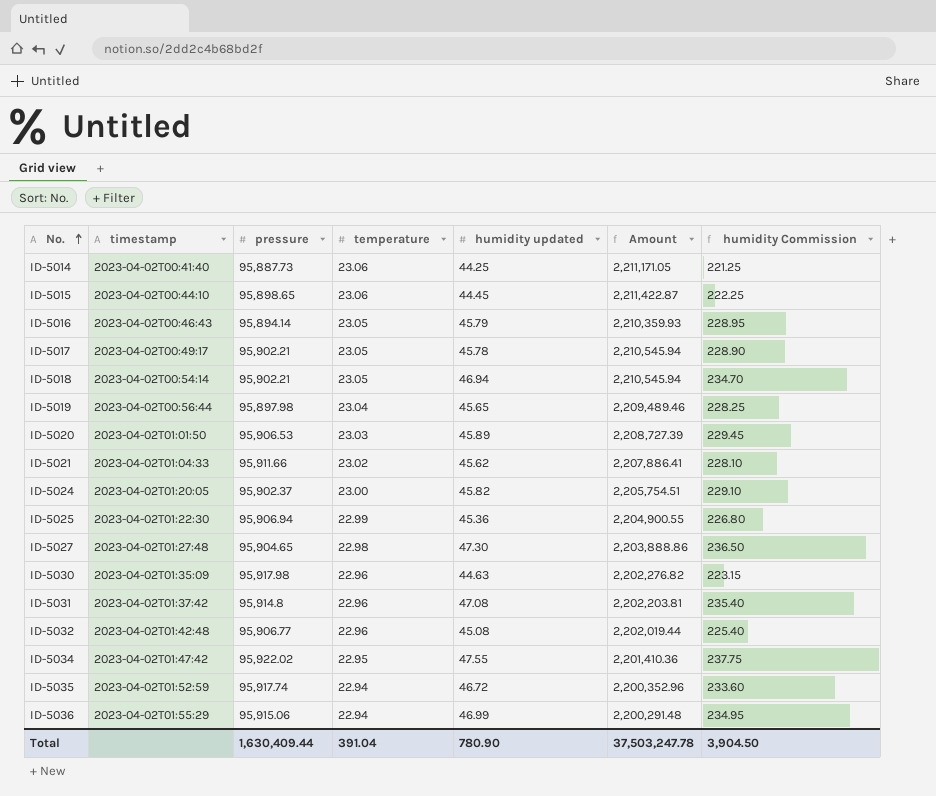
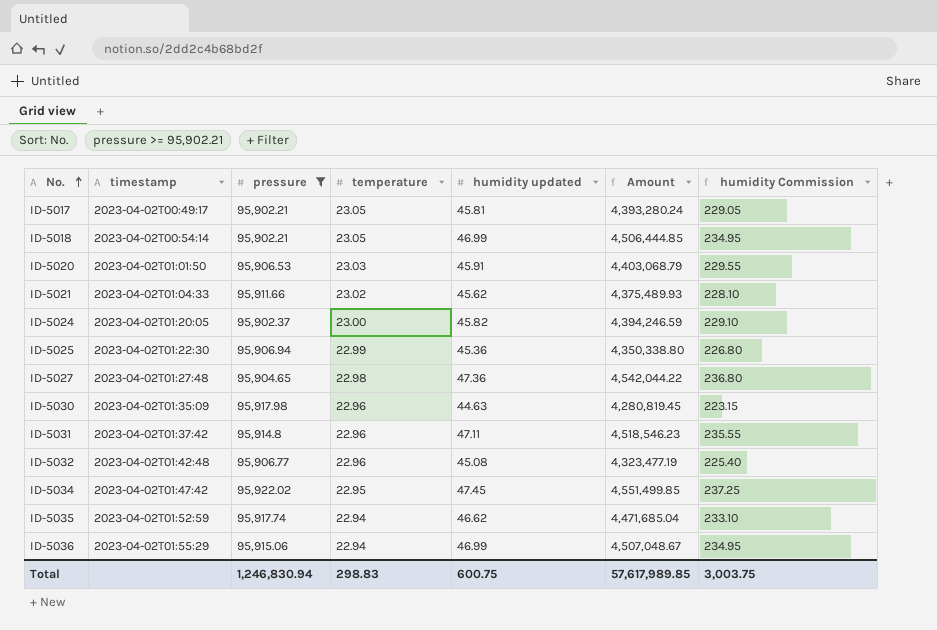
filter: none -> pressure >= 95,902.21
column Amount | formula: [pressure] * [temperature] -> [pressure] * [humidity updated]
ID-5017 | humidity updated: 45.78 -> 45.81
ID-5017 | humidity Commission: 228.90 -> 229.05
ID-5018 | humidity updated: 46.94 -> 46.99
ID-5018 | humidity Commission: 234.70 -> 234.95
ID-5020 | humidity updated: 45.89 -> 45.91
ID-5020 | humidity Commission: 229.45 -> 229.55
ID-5027 | humidity updated: 47.30 -> 47.36
ID-5027 | humidity Commission: 236.50 -> 236.80
ID-5031 | humidity updated: 47.08 -> 47.11
ID-5031 | humidity Commission: 235.40 -> 235.55
ID-5034 | humidity updated: 47.55 -> 47.45
ID-5034 | humidity Commission: 237.75 -> 237.25
ID-5035 | humidity updated: 46.72 -> 46.62
ID-5035 | humidity Commission: 233.60 -> 233.10
Total | pressure: 1,630,409.44 -> 1,246,830.94
Total | temperature: 391.04 -> 298.83
Total | humidity updated: 780.90 -> 600.75
Total | Amount: 37,503,247.78 -> 57,617,989.85
Total | humidity Commission: 3,904.50 -> 3,003.75

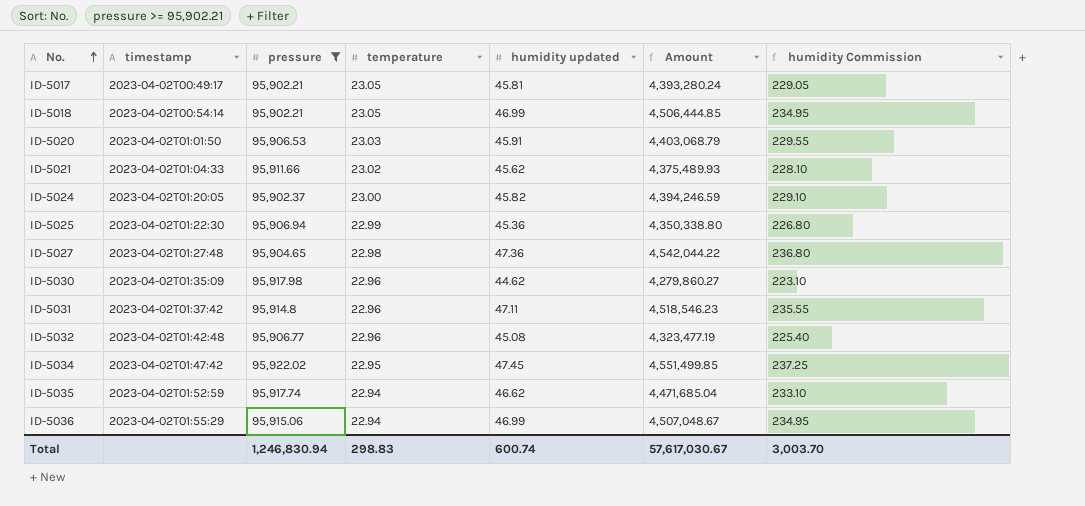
ID-5030 | humidity updated: 44.63 -> 44.62
ID-5030 | Amount: 4,280,819.45 -> 4,279,860.27
ID-5030 | humidity Commission: 223.15 -> 223.10
Total | humidity updated: 600.75 -> 600.74
Total | Amount: 57,617,989.85 -> 57,617,030.67
Total | humidity Commission: 3,003.75 -> 3,003.70

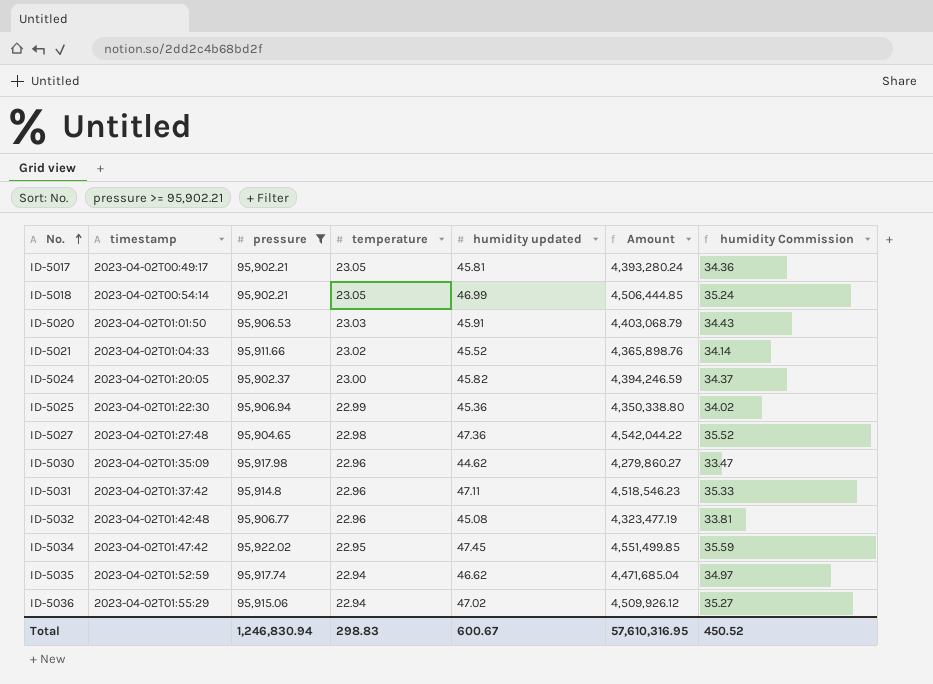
column humidity Commission | formula: [humidity updated] * 5 -> [humidity updated] * 0.75
ID-5021 | humidity updated: 45.62 -> 45.52
ID-5021 | Amount: 4,375,489.93 -> 4,365,898.76
ID-5036 | humidity updated: 46.99 -> 47.02
ID-5036 | Amount: 4,507,048.67 -> 4,509,926.12
Total | humidity updated: 600.74 -> 600.67
Total | Amount: 57,617,030.67 -> 57,610,316.95
Total | humidity Commission: 3,003.70 -> 450.52

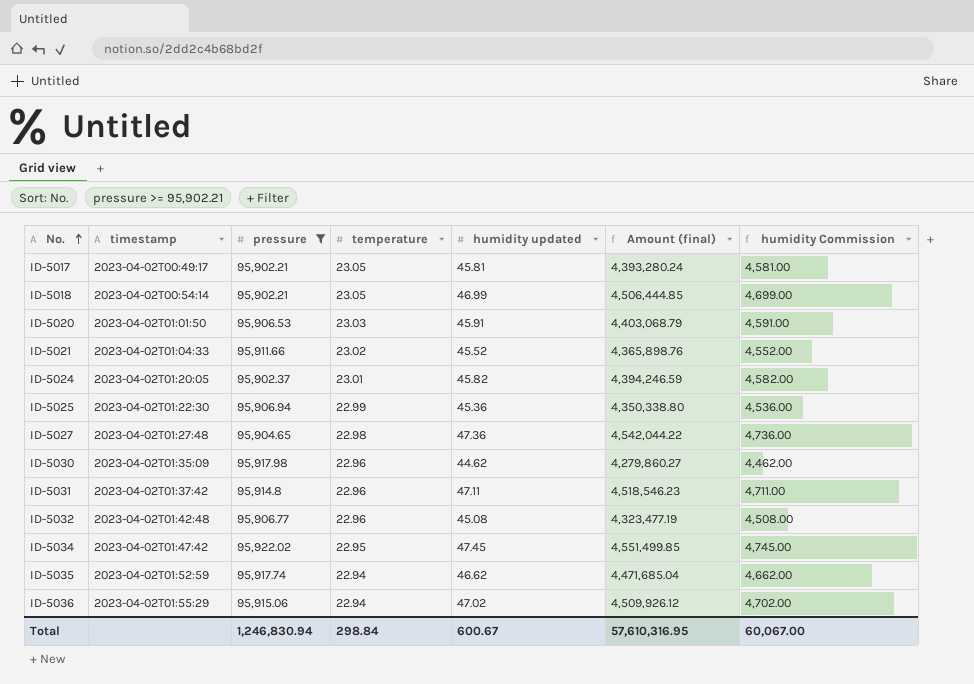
column name: Amount -> Amount (final)
column humidity Commission | formula: [humidity updated] * 0.75 -> [humidity updated] * 100
ID-5024 | temperature: 23.00 -> 23.01
Total | temperature: 298.83 -> 298.84
Total | humidity Commission: 450.52 -> 60,067.00

